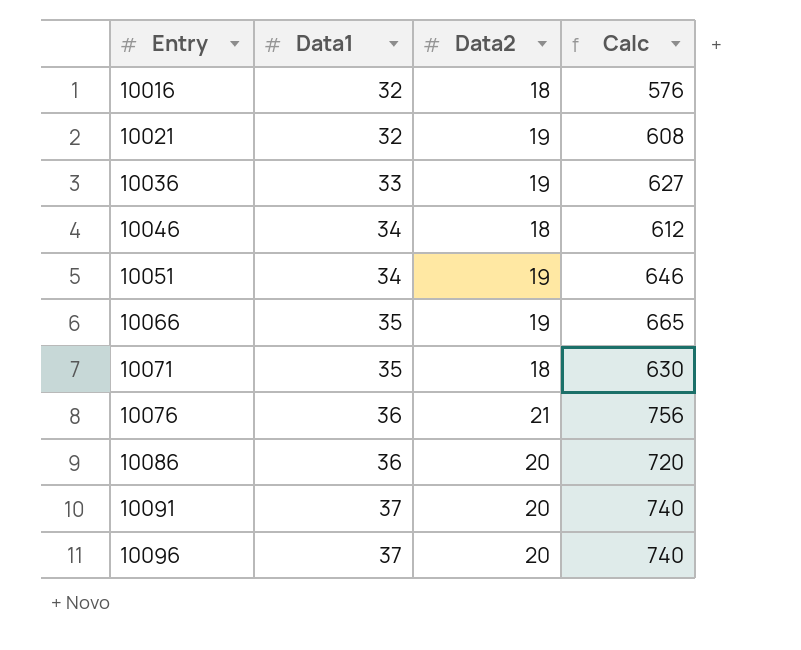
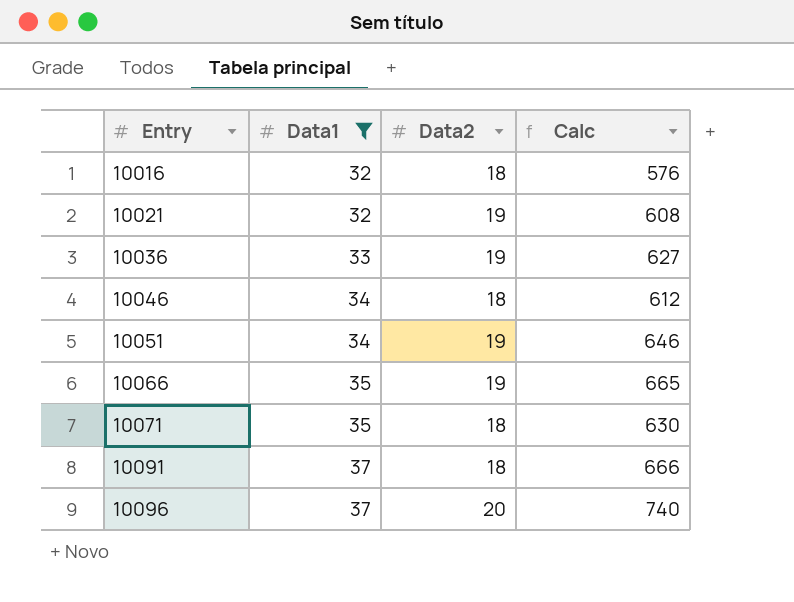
filter: none -> Data1 != 36
10091 | Data2: 20 -> 18
10091 | Calc: 740 -> 666

